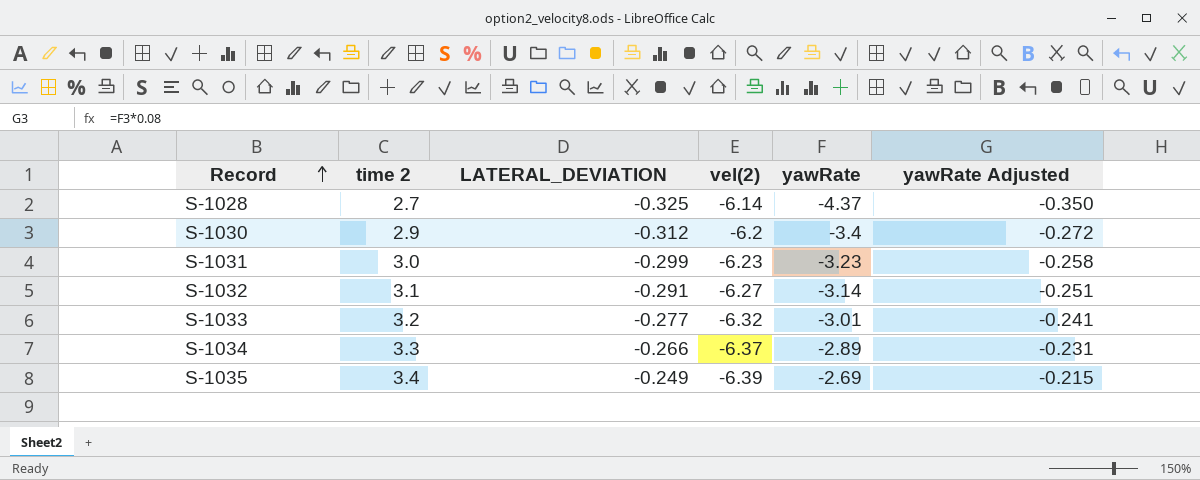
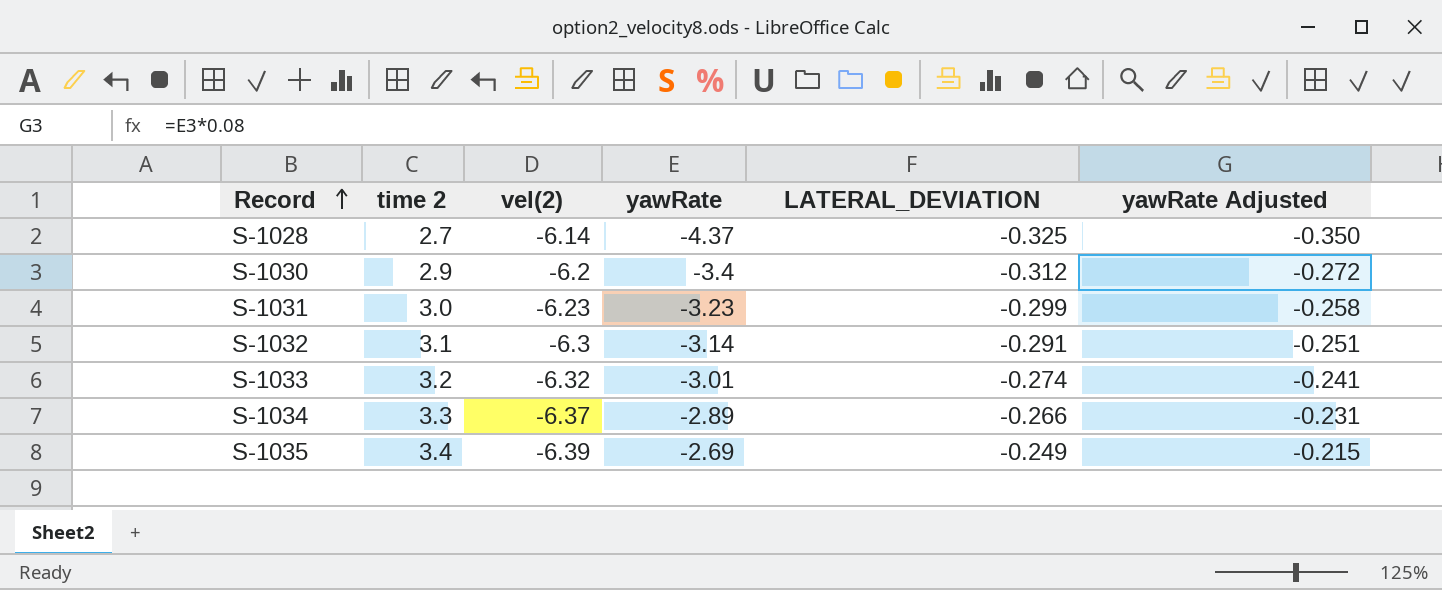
column LATERAL_DEVIATION | position: 3 -> 5
S-1032 | vel(2): -6.27 -> -6.3
S-1033 | LATERAL_DEVIATION: -0.277 -> -0.274

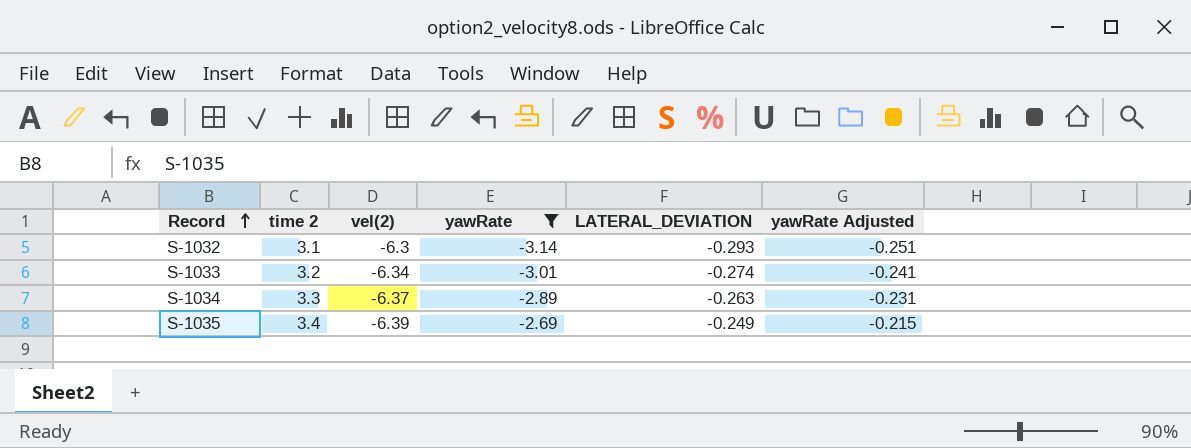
filter: none -> yawRate >= -3.14
S-1032 | LATERAL_DEVIATION: -0.291 -> -0.293
S-1033 | vel(2): -6.32 -> -6.34
S-1034 | LATERAL_DEVIATION: -0.266 -> -0.263

